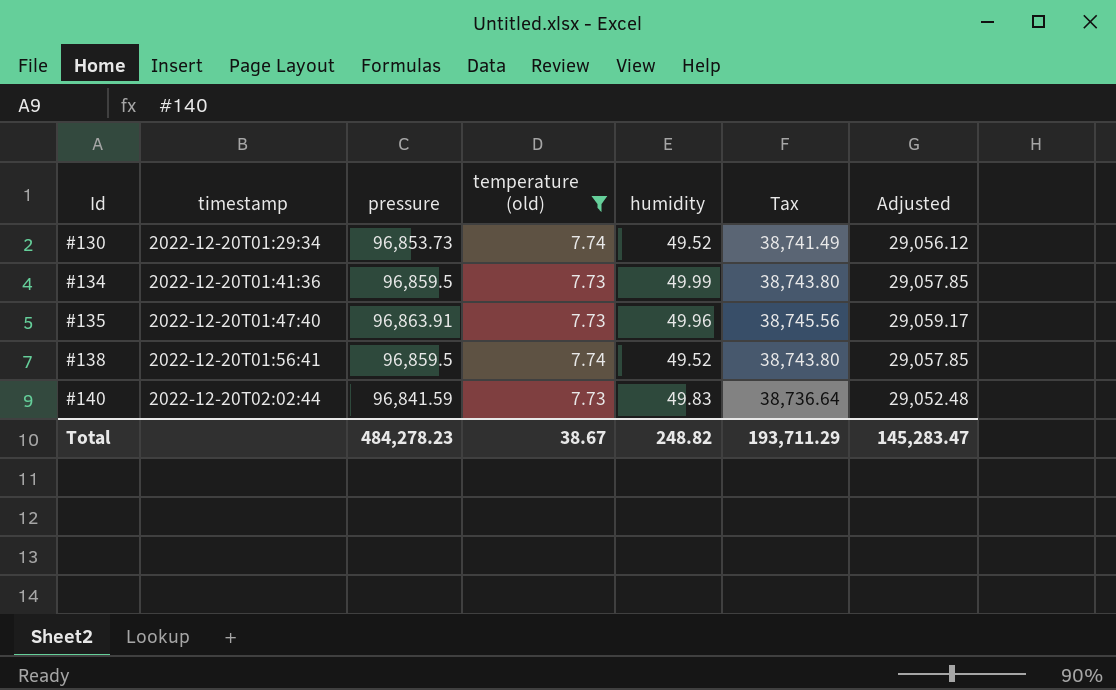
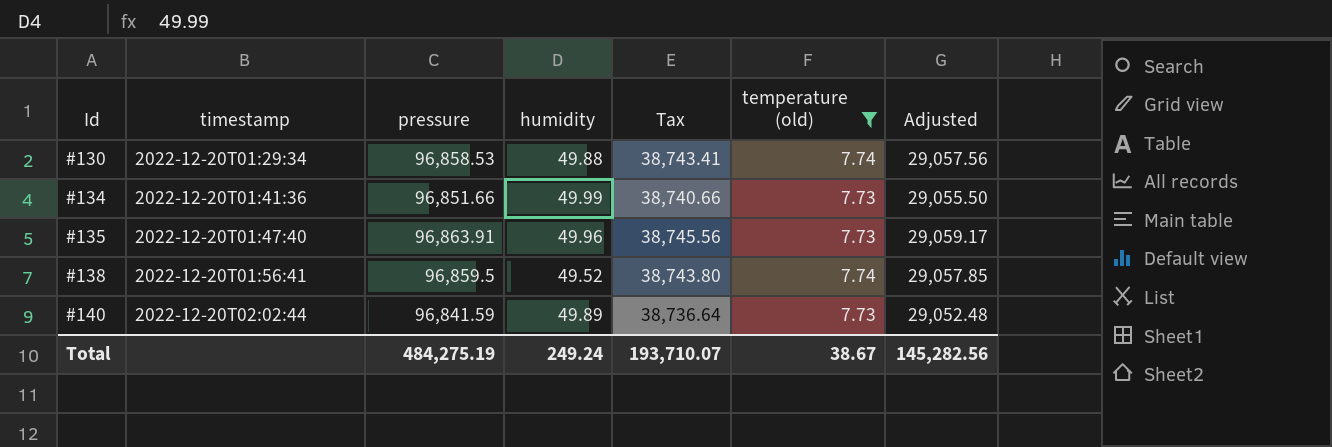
column temperature (old) | position: 4 -> 6
#130 | pressure: 96,853.73 -> 96,858.53
#130 | humidity: 49.52 -> 49.88
#130 | Tax: 38,741.49 -> 38,743.41
#130 | Adjusted: 29,056.12 -> 29,057.56
#134 | pressure: 96,859.5 -> 96,851.66
#134 | Tax: 38,743.80 -> 38,740.66
#134 | Adjusted: 29,057.85 -> 29,055.50
#140 | humidity: 49.83 -> 49.89
Total | pressure: 484,278.23 -> 484,275.19
Total | humidity: 248.82 -> 249.24
Total | Tax: 193,711.29 -> 193,710.07
Total | Adjusted: 145,283.47 -> 145,282.56

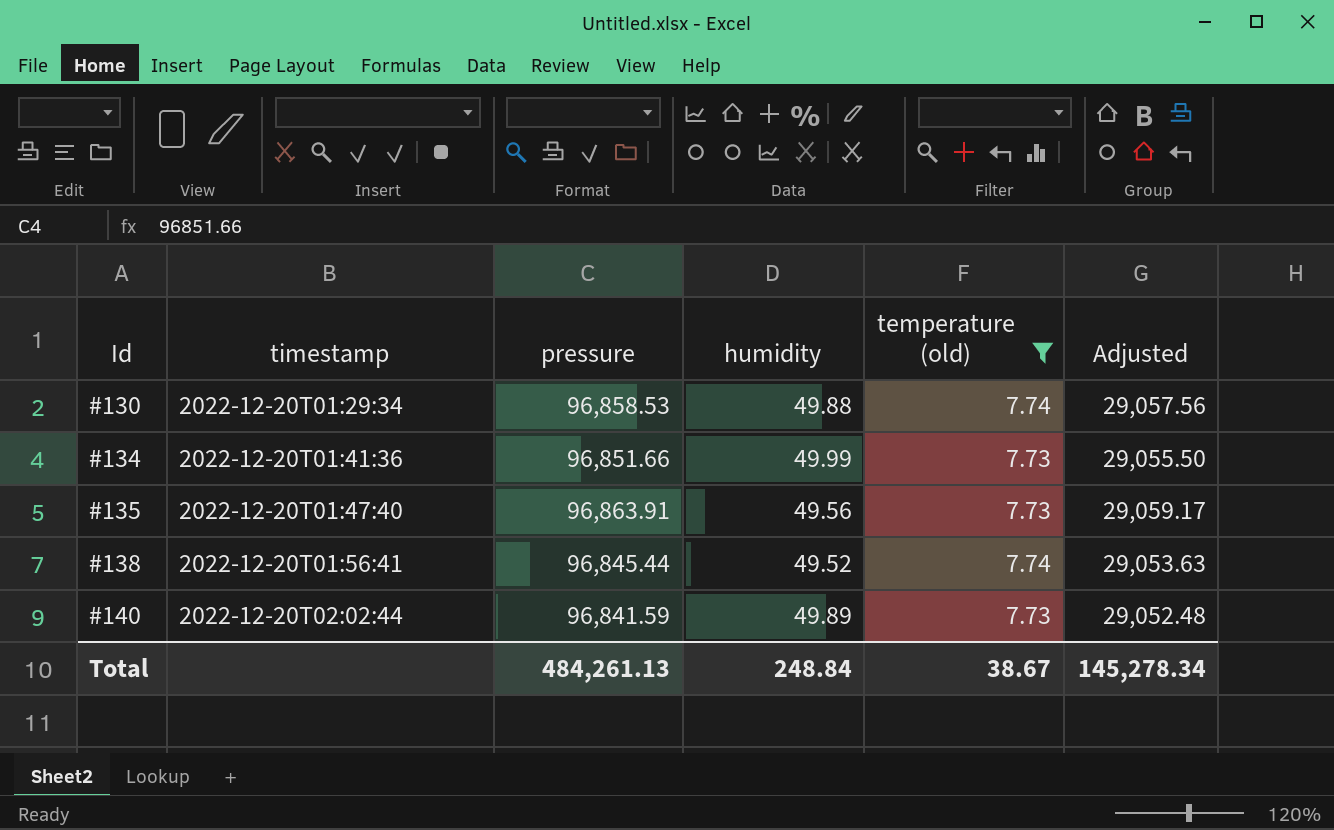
column Tax | formula: [pressure] * 0.4 -> none
#135 | humidity: 49.96 -> 49.56
#138 | pressure: 96,859.5 -> 96,845.44
#138 | Adjusted: 29,057.85 -> 29,053.63
Total | pressure: 484,275.19 -> 484,261.13
Total | humidity: 249.24 -> 248.84
Total | Adjusted: 145,282.56 -> 145,278.34

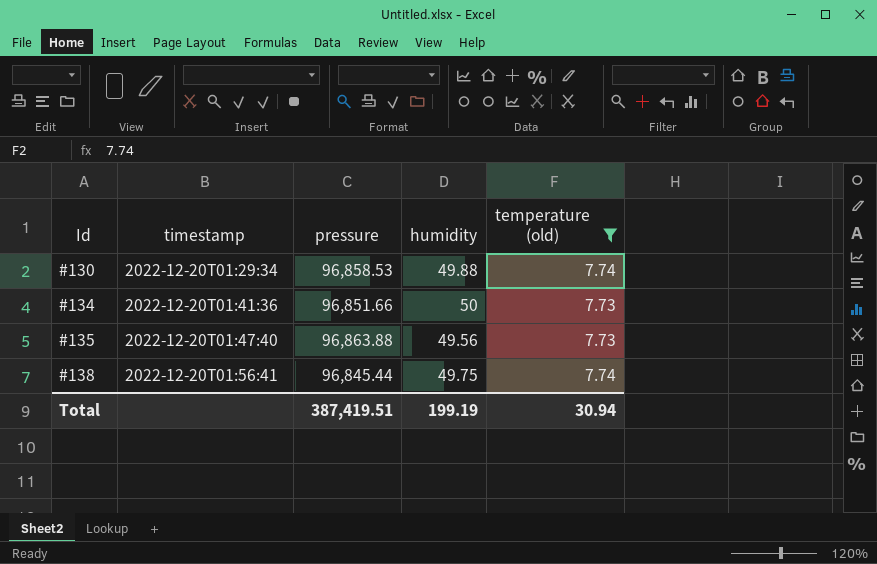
column Adjusted | formula: [pressure] * 0.3 -> none
row #140: 2022-12-20T02:02:44 | 96,841.59 | 49.89 | 7.73 | 29,052.48 -> none
#134 | humidity: 49.99 -> 50
#135 | pressure: 96,863.91 -> 96,863.88
#138 | humidity: 49.52 -> 49.75
Total | pressure: 484,261.13 -> 387,419.51
Total | humidity: 248.84 -> 199.19
Total | temperature (old): 38.67 -> 30.94

